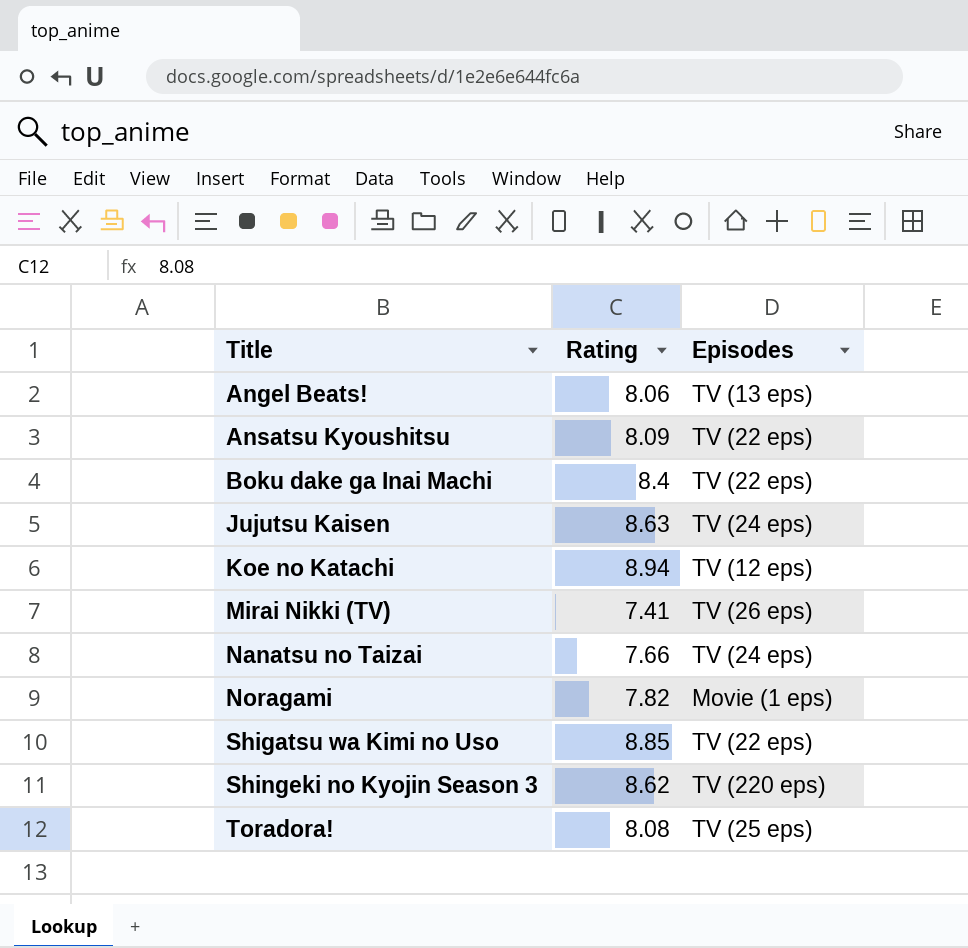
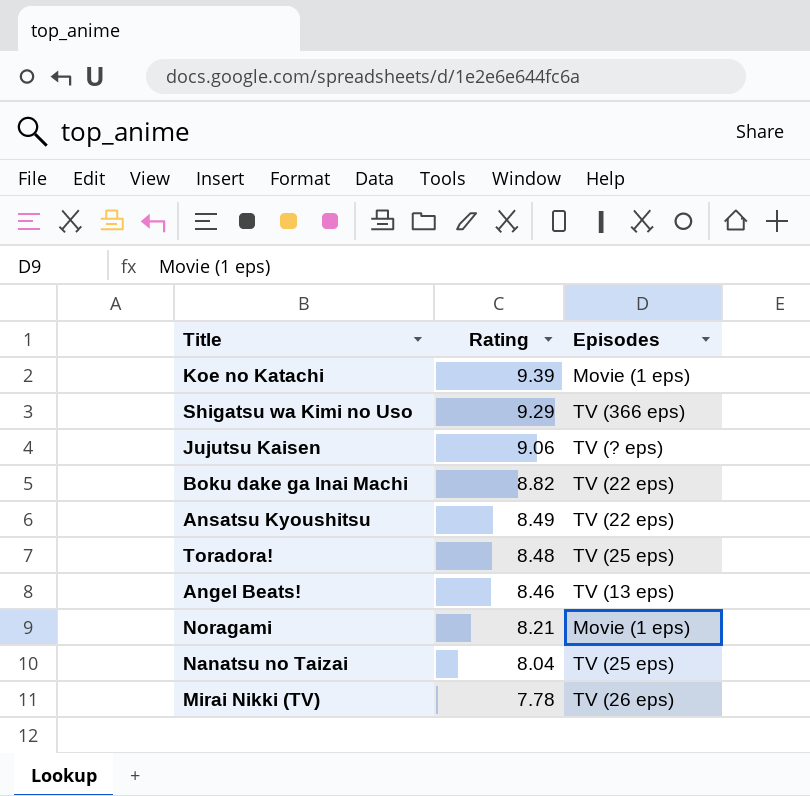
row order: Title ascending -> Rating descending
row Shingeki no Kyojin Season 3: 8.62 | TV (220 eps) -> none
Koe no Katachi | Rating: 8.94 -> 9.39
Koe no Katachi | Episodes: TV (12 eps) -> Movie (1 eps)
Shigatsu wa Kimi no Uso | Rating: 8.85 -> 9.29
Shigatsu wa Kimi no Uso | Episodes: TV (22 eps) -> TV (366 eps)
Jujutsu Kaisen | Rating: 8.63 -> 9.06
Jujutsu Kaisen | Episodes: TV (24 eps) -> TV (? eps)
Boku dake ga Inai Machi | Rating: 8.4 -> 8.82
Ansatsu Kyoushitsu | Rating: 8.09 -> 8.49
Toradora! | Rating: 8.08 -> 8.48
Angel Beats! | Rating: 8.06 -> 8.46
Noragami | Rating: 7.82 -> 8.21
Nanatsu no Taizai | Rating: 7.66 -> 8.04
Nanatsu no Taizai | Episodes: TV (24 eps) -> TV (25 eps)
Mirai Nikki (TV) | Rating: 7.41 -> 7.78

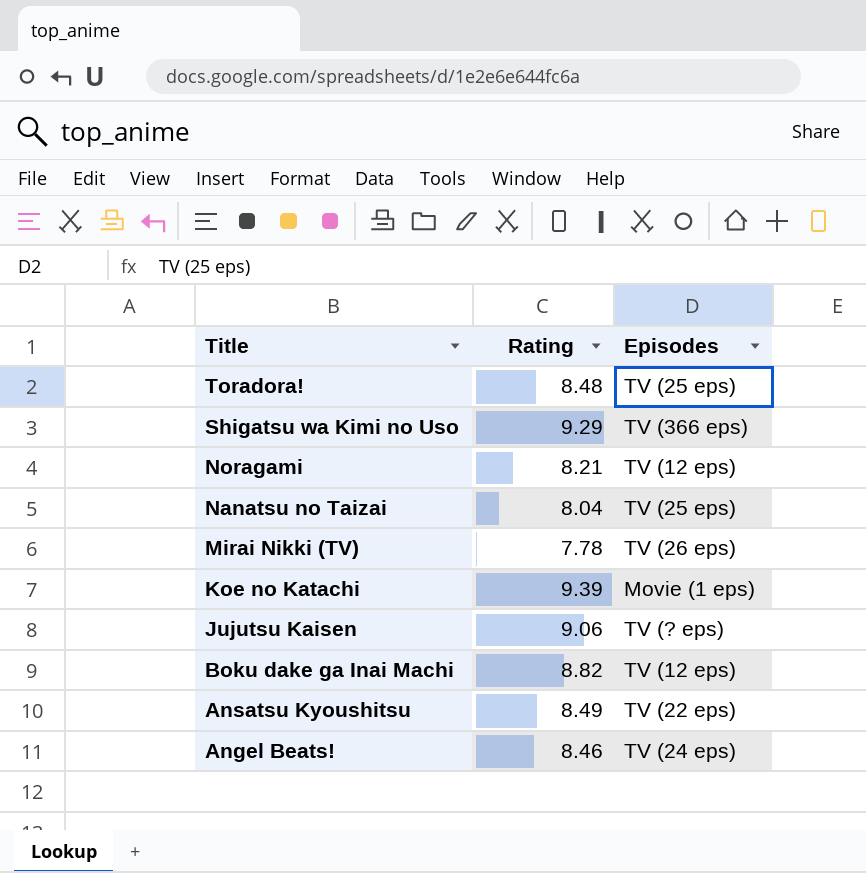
row order: Rating descending -> Title descending
Noragami | Episodes: Movie (1 eps) -> TV (12 eps)
Boku dake ga Inai Machi | Episodes: TV (22 eps) -> TV (12 eps)
Angel Beats! | Episodes: TV (13 eps) -> TV (24 eps)

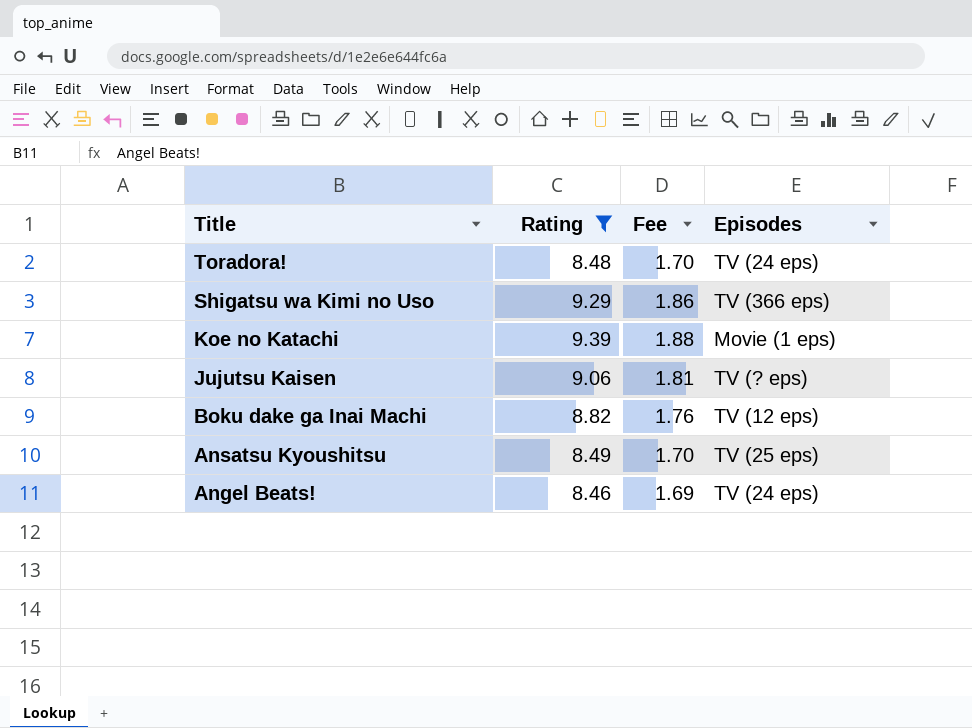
filter: none -> Rating >= 8.46
column Fee | formula: none -> [Rating] * 0.2
Toradora! | Episodes: TV (25 eps) -> TV (24 eps)
Ansatsu Kyoushitsu | Episodes: TV (22 eps) -> TV (25 eps)

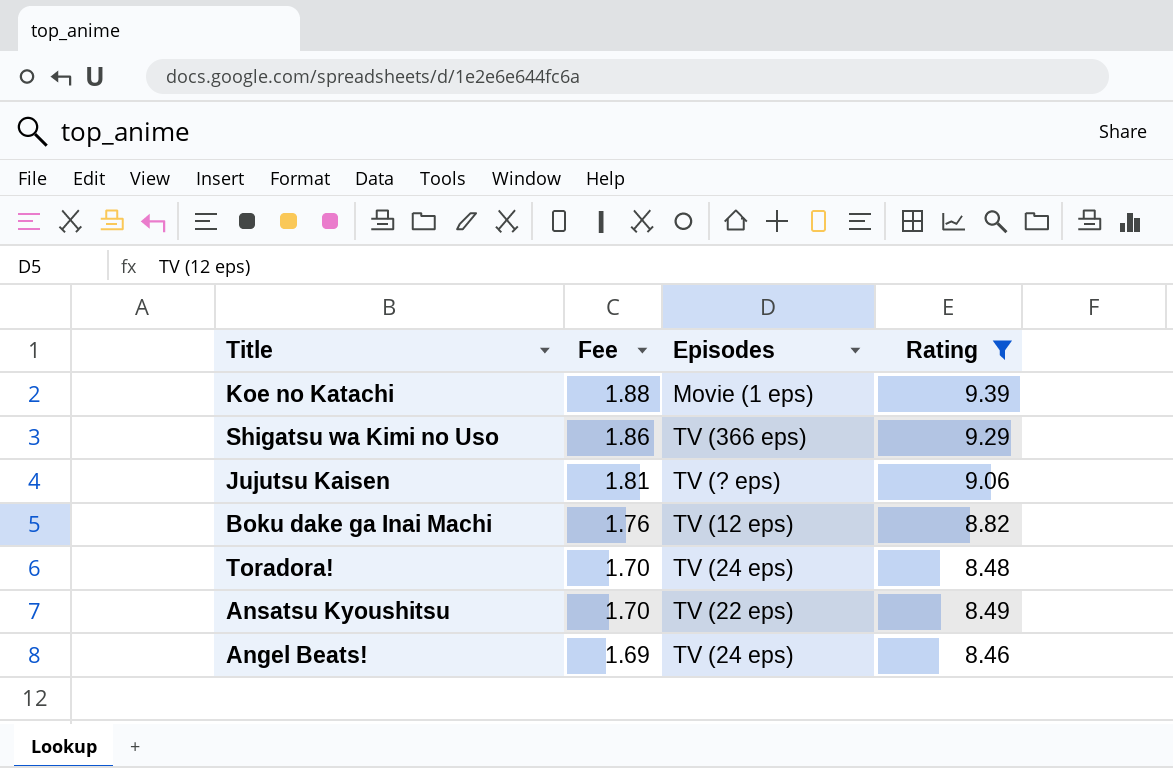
row order: Title descending -> Fee descending
column Rating | position: 2 -> 4
Ansatsu Kyoushitsu | Episodes: TV (25 eps) -> TV (22 eps)

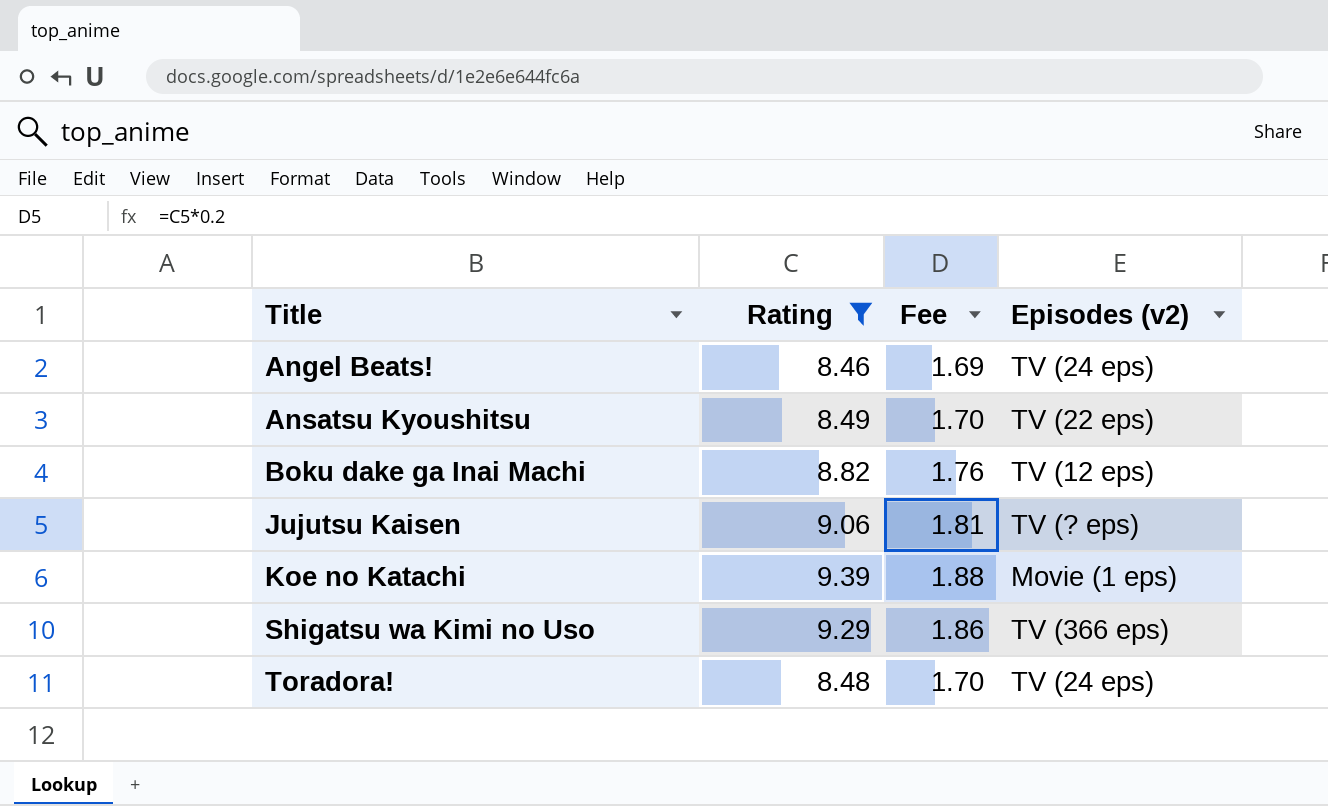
row order: Fee descending -> Title ascending
column Rating | position: 4 -> 2
column name: Episodes -> Episodes (v2)

